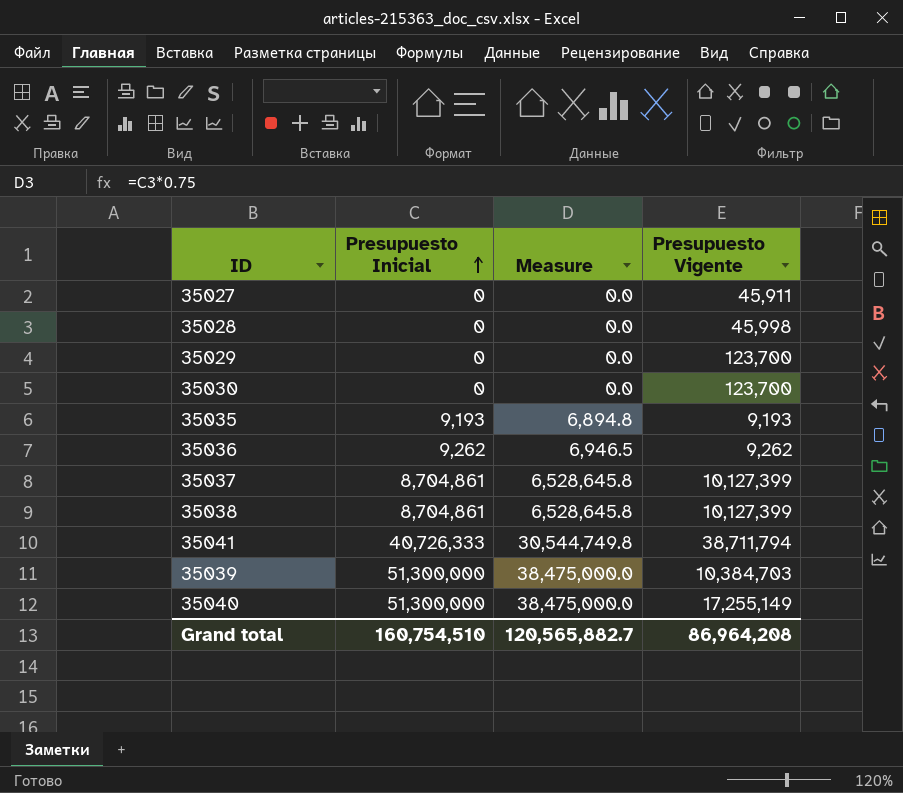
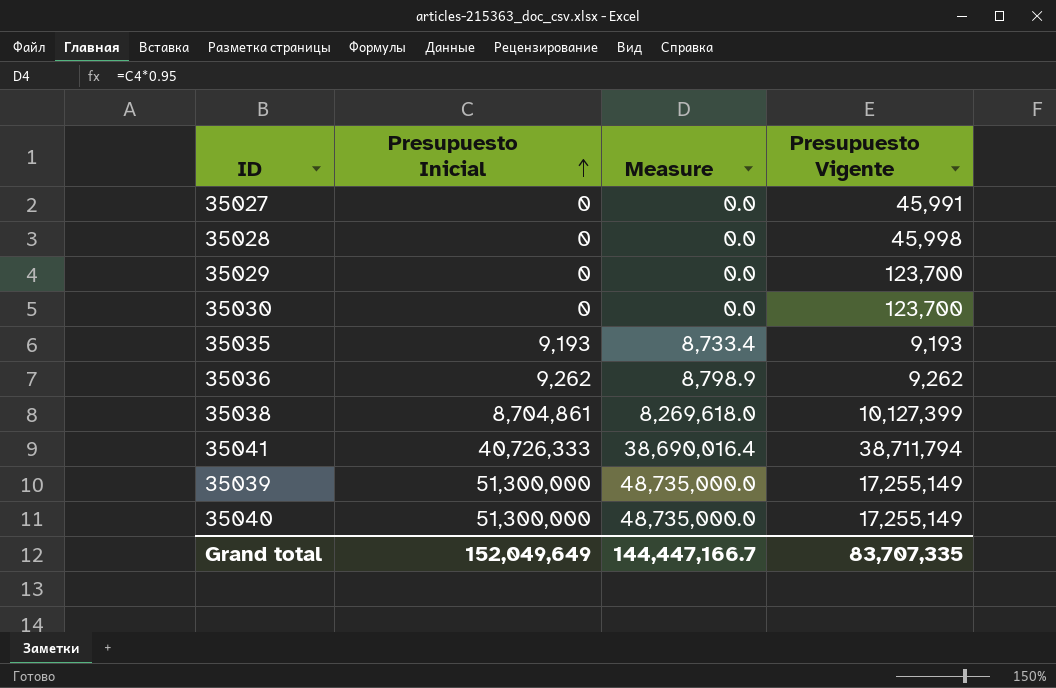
column Measure | formula: [Presupuesto Inicial] * 0.75 -> [Presupuesto Inicial] * 0.95
row 35037: 8,704,861 | 6,528,645.8 | 10,127,399 -> none
35027 | Presupuesto Vigente: 45,911 -> 45,991
35039 | Presupuesto Vigente: 10,384,703 -> 17,255,149
Grand total | Presupuesto Inicial: 160,754,510 -> 152,049,649
Grand total | Measure: 120,565,882.7 -> 144,447,166.7
Grand total | Presupuesto Vigente: 86,964,208 -> 83,707,335

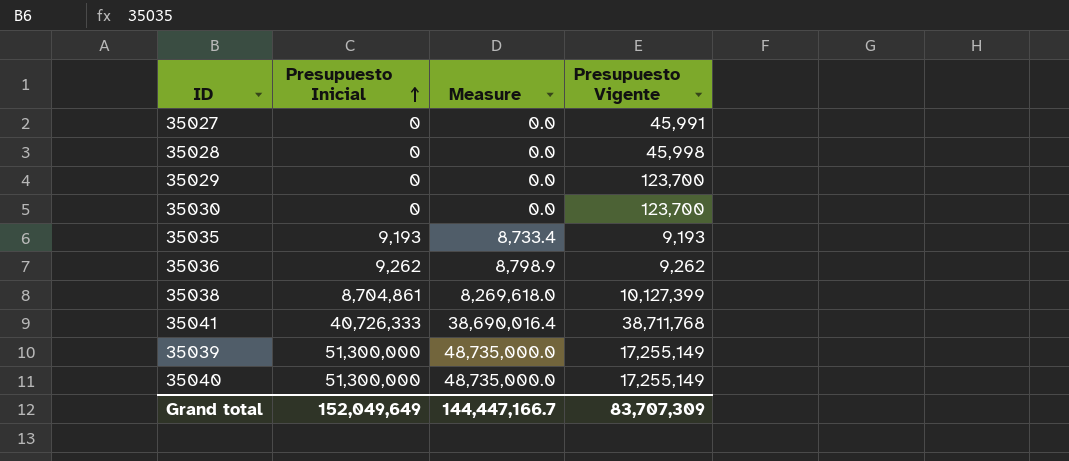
35041 | Presupuesto Vigente: 38,711,794 -> 38,711,768
Grand total | Presupuesto Vigente: 83,707,335 -> 83,707,309

